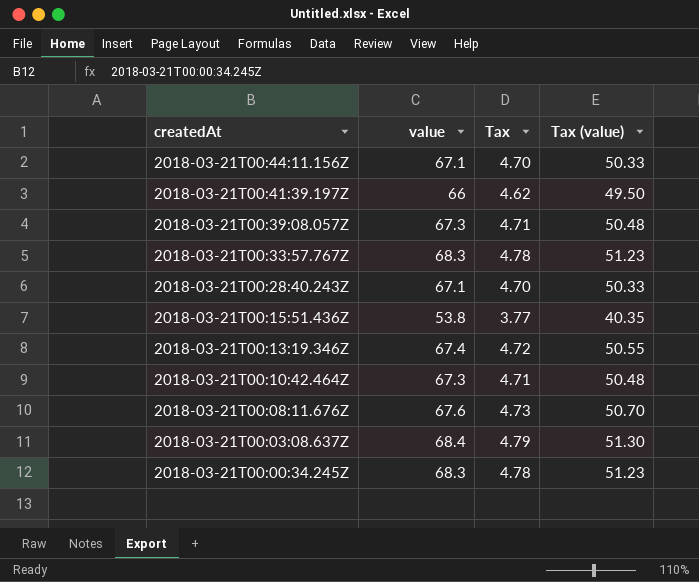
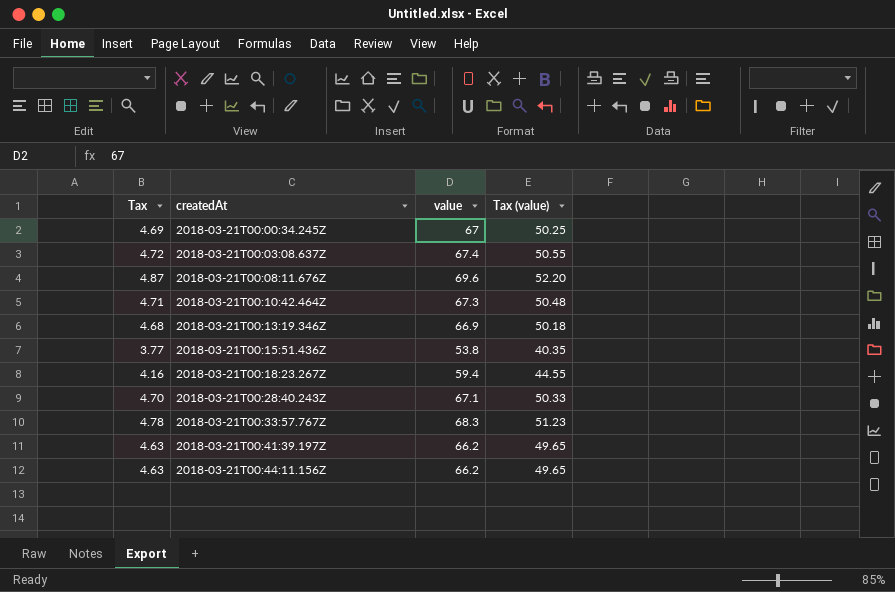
row order: createdAt descending -> createdAt ascending
column Tax | position: 3 -> 1
row 2018-03-21T00:39:08.057Z: 67.3 | 4.71 | 50.48 -> none
2018-03-21T00:00:34.245Z | Tax: 4.78 -> 4.69
2018-03-21T00:00:34.245Z | value: 68.3 -> 67
2018-03-21T00:00:34.245Z | Tax (value): 51.23 -> 50.25
2018-03-21T00:03:08.637Z | Tax: 4.79 -> 4.72
2018-03-21T00:03:08.637Z | value: 68.4 -> 67.4
2018-03-21T00:03:08.637Z | Tax (value): 51.30 -> 50.55
2018-03-21T00:08:11.676Z | Tax: 4.73 -> 4.87
2018-03-21T00:08:11.676Z | value: 67.6 -> 69.6
2018-03-21T00:08:11.676Z | Tax (value): 50.70 -> 52.20
2018-03-21T00:13:19.346Z | Tax: 4.72 -> 4.68
2018-03-21T00:13:19.346Z | value: 67.4 -> 66.9
2018-03-21T00:13:19.346Z | Tax (value): 50.55 -> 50.18
row 2018-03-21T00:18:23.267Z: none -> 4.16 | 59.4 | 44.55
2018-03-21T00:41:39.197Z | Tax: 4.62 -> 4.63
2018-03-21T00:41:39.197Z | value: 66 -> 66.2
2018-03-21T00:41:39.197Z | Tax (value): 49.50 -> 49.65
2018-03-21T00:44:11.156Z | Tax: 4.70 -> 4.63
2018-03-21T00:44:11.156Z | value: 67.1 -> 66.2
2018-03-21T00:44:11.156Z | Tax (value): 50.33 -> 49.65

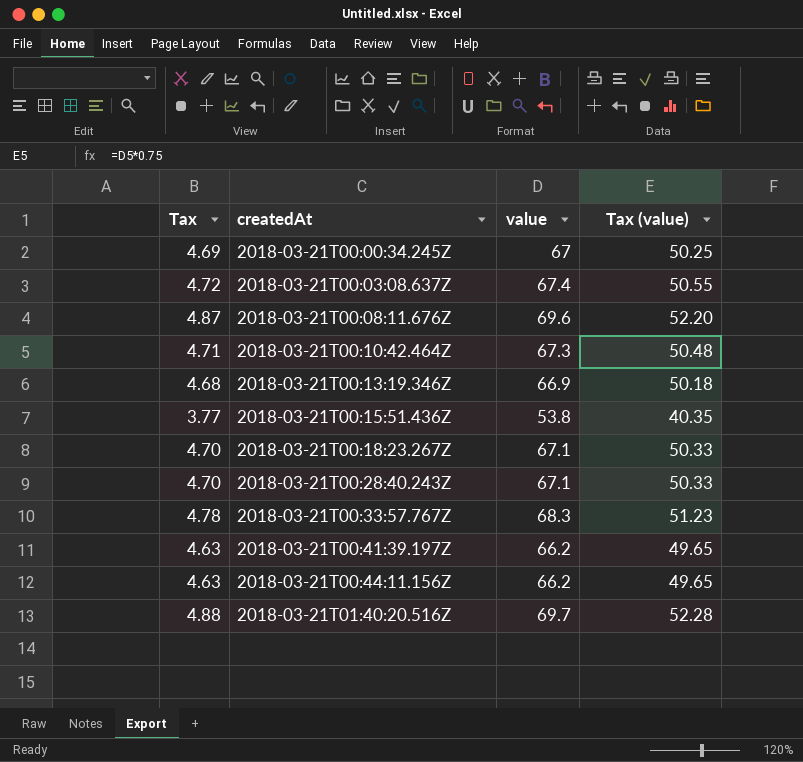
2018-03-21T00:18:23.267Z | Tax: 4.16 -> 4.70
2018-03-21T00:18:23.267Z | value: 59.4 -> 67.1
2018-03-21T00:18:23.267Z | Tax (value): 44.55 -> 50.33
row 2018-03-21T01:40:20.516Z: none -> 4.88 | 69.7 | 52.28

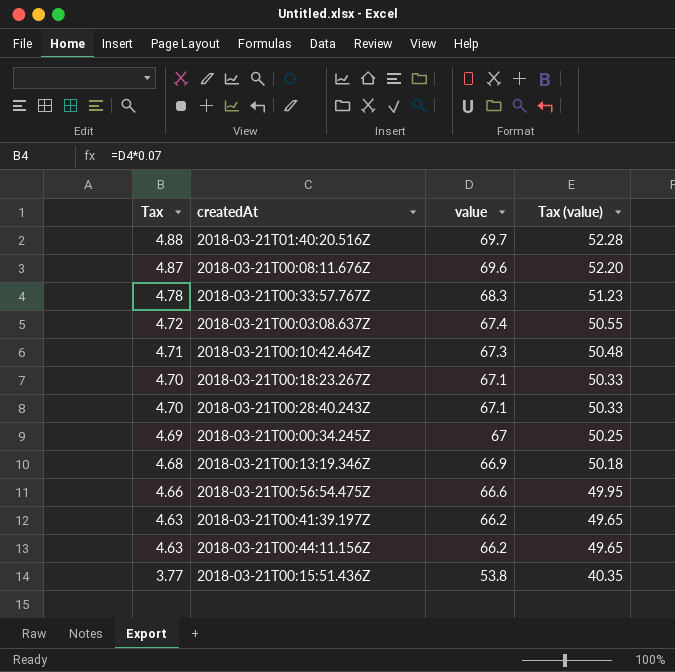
row order: createdAt ascending -> Tax descending
row 2018-03-21T00:56:54.475Z: none -> 4.66 | 66.6 | 49.95

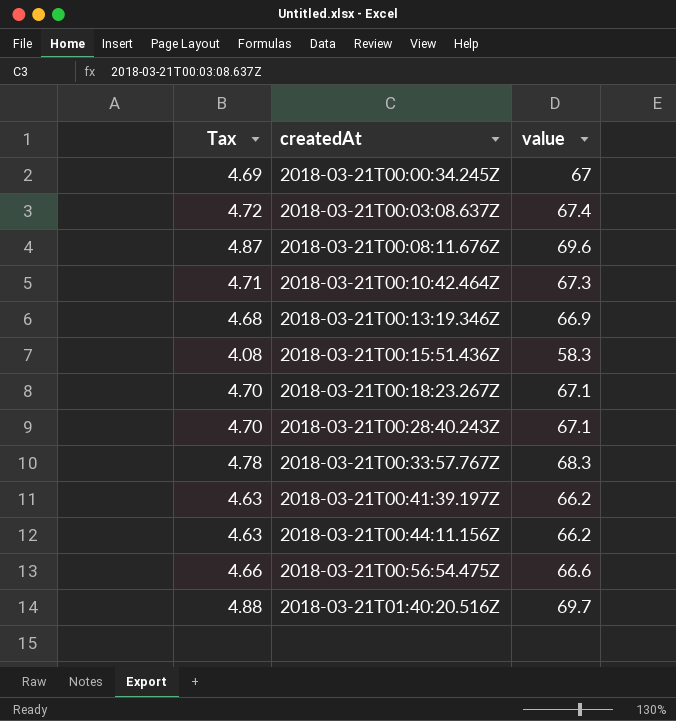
row order: Tax descending -> createdAt ascending
column Tax (value) | formula: [value] * 0.75 -> none
2018-03-21T00:15:51.436Z | Tax: 3.77 -> 4.08
2018-03-21T00:15:51.436Z | value: 53.8 -> 58.3

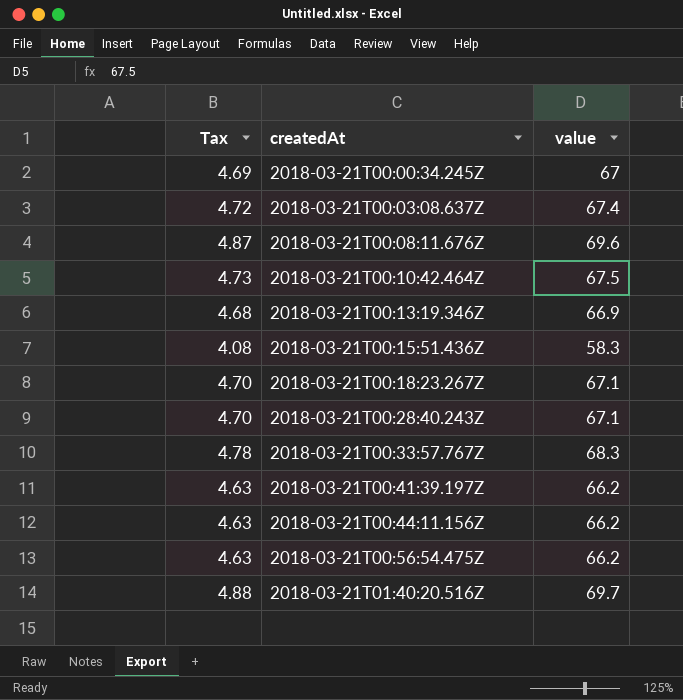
2018-03-21T00:10:42.464Z | Tax: 4.71 -> 4.73
2018-03-21T00:10:42.464Z | value: 67.3 -> 67.5
2018-03-21T00:56:54.475Z | Tax: 4.66 -> 4.63
2018-03-21T00:56:54.475Z | value: 66.6 -> 66.2

